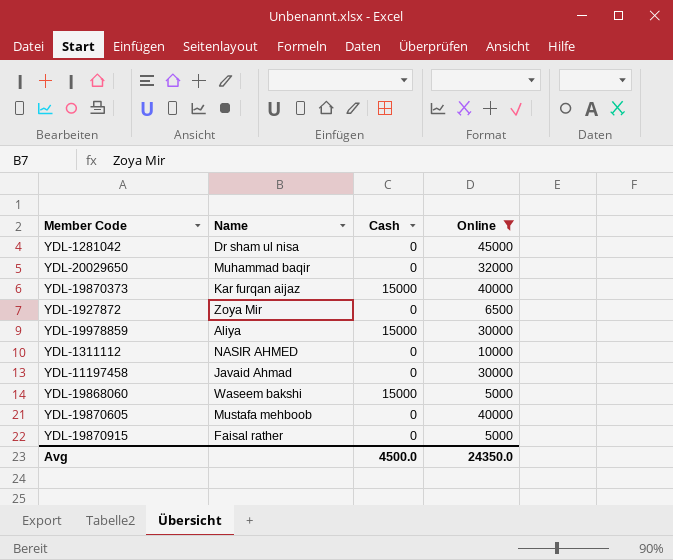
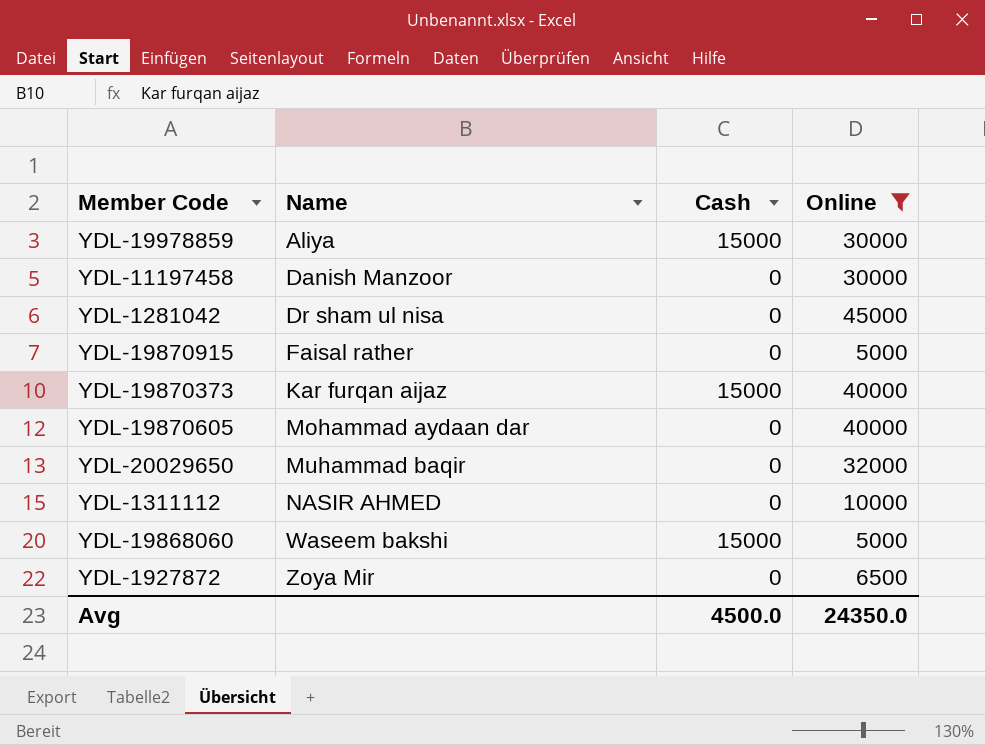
row order: none -> Name ascending
YDL-11197458 | Name: Javaid Ahmad -> Danish Manzoor
YDL-19870605 | Name: Mustafa mehboob -> Mohammad aydaan dar

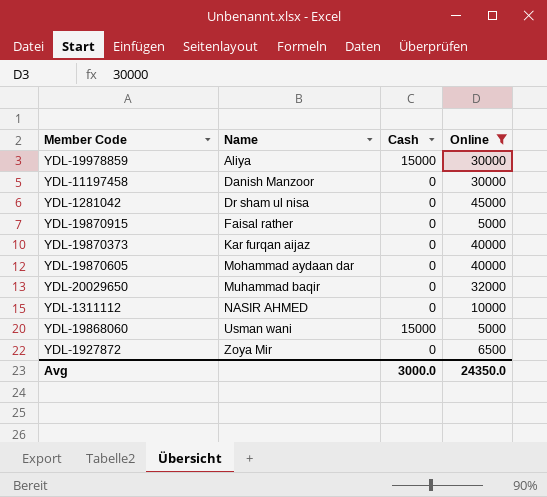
YDL-19870373 | Cash: 15000 -> 0
YDL-19868060 | Name: Waseem bakshi -> Usman wani
Avg | Cash: 4500.0 -> 3000.0

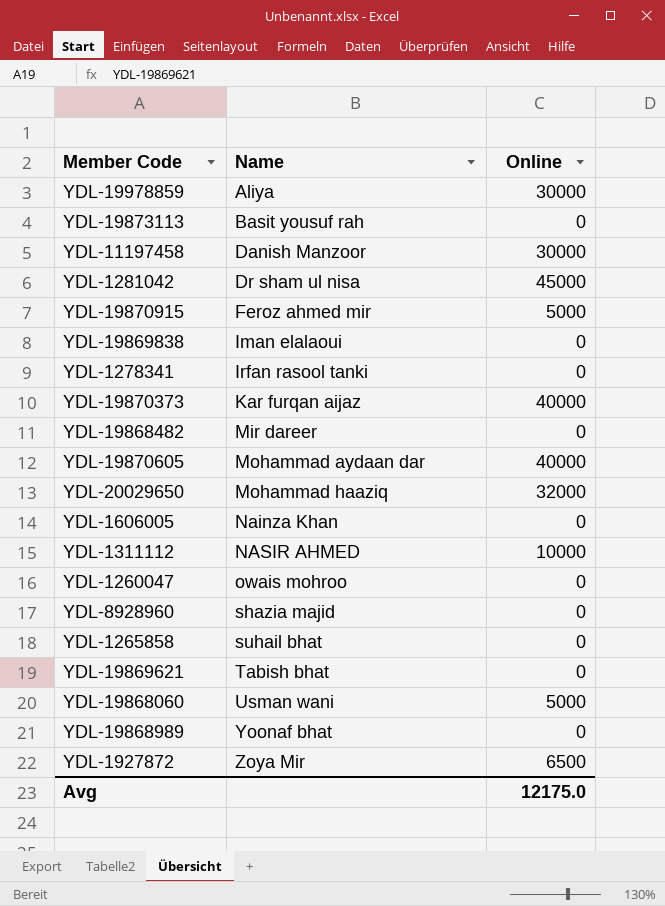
filter: Online != 0 -> none
column Cash | position: 3 -> none
YDL-19870915 | Name: Faisal rather -> Feroz ahmed mir
YDL-20029650 | Name: Muhammad baqir -> Mohammad haaziq
Avg | Online: 24350.0 -> 12175.0

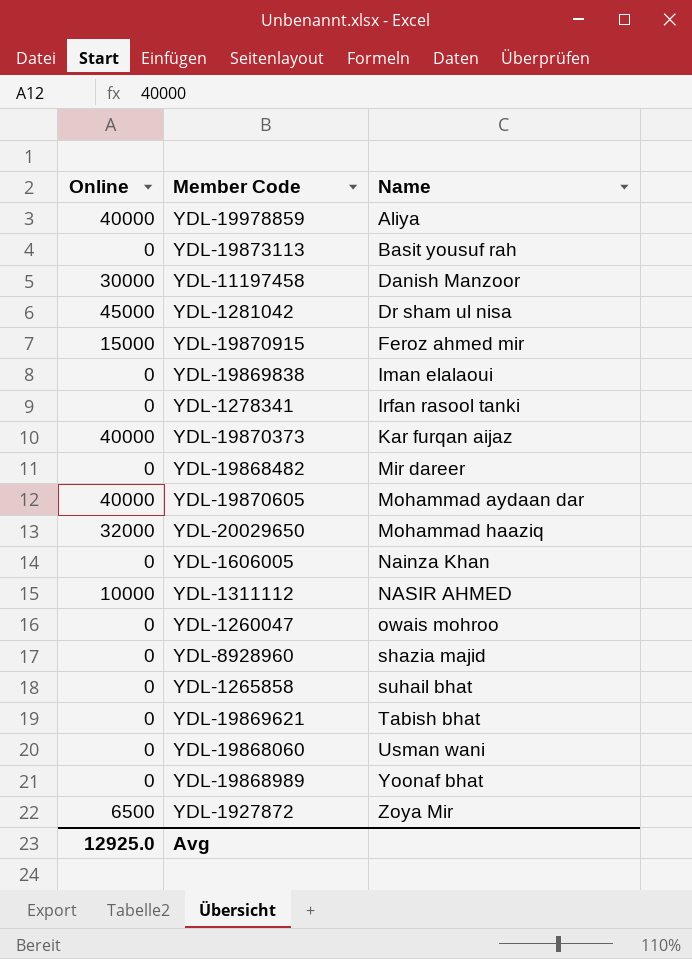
column Online | position: 3 -> 1
YDL-19978859 | Online: 30000 -> 40000
YDL-19870915 | Online: 5000 -> 15000
YDL-19868060 | Online: 5000 -> 0
Avg | Online: 12175.0 -> 12925.0

